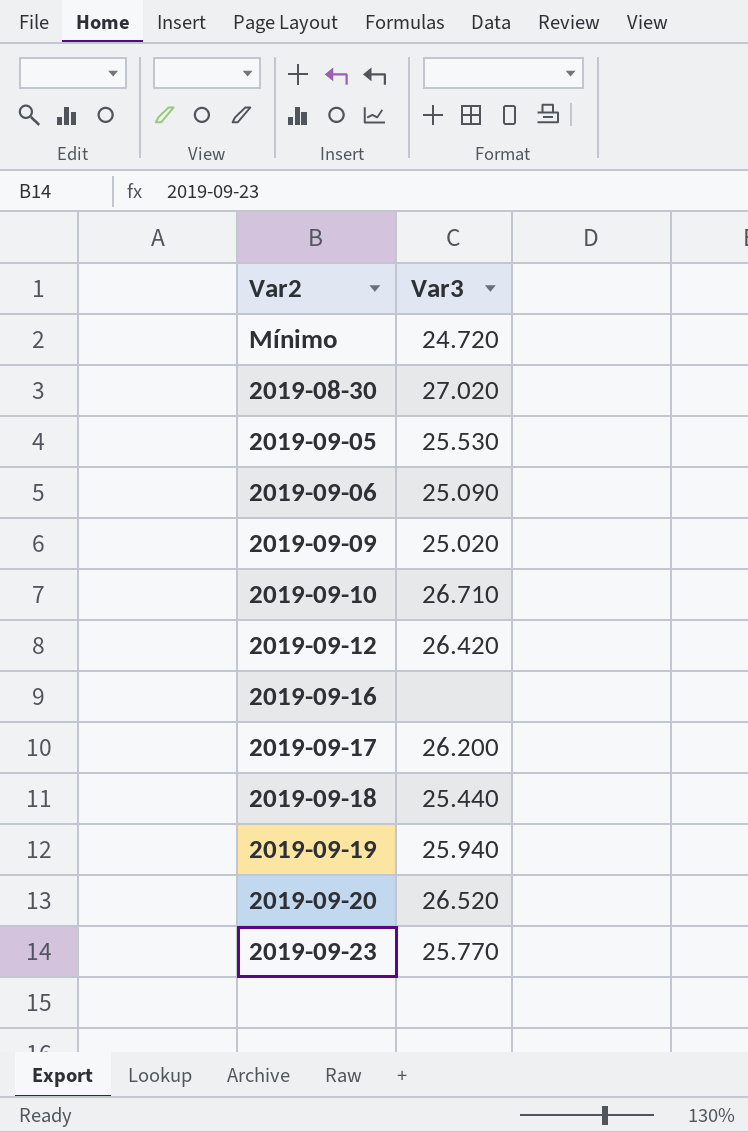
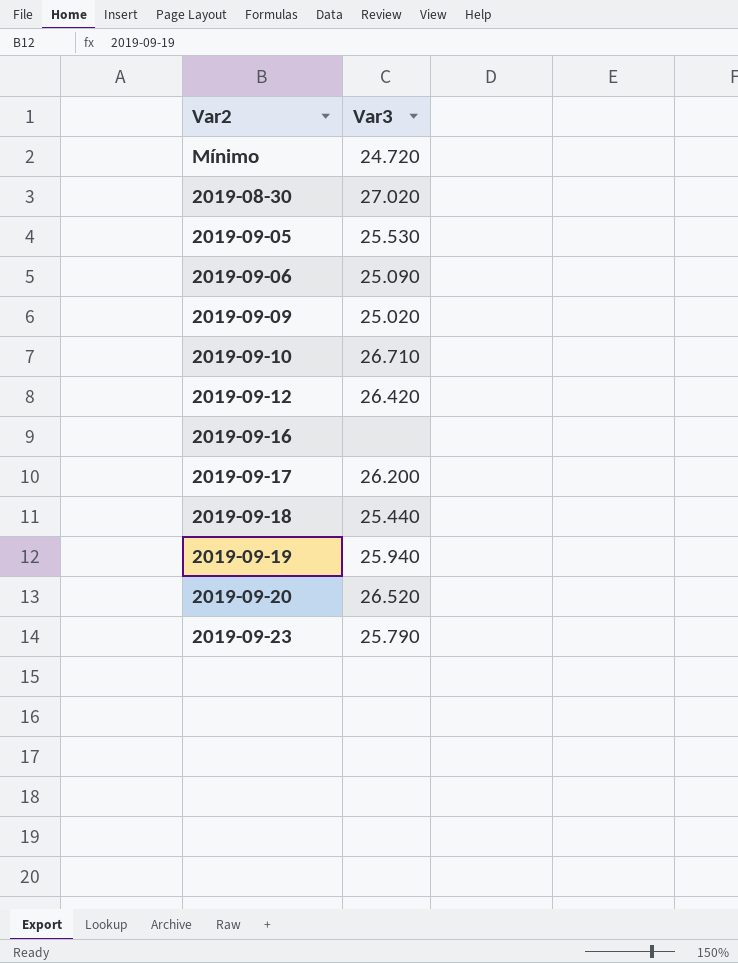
2019-09-23 | Var3: 25.770 -> 25.790

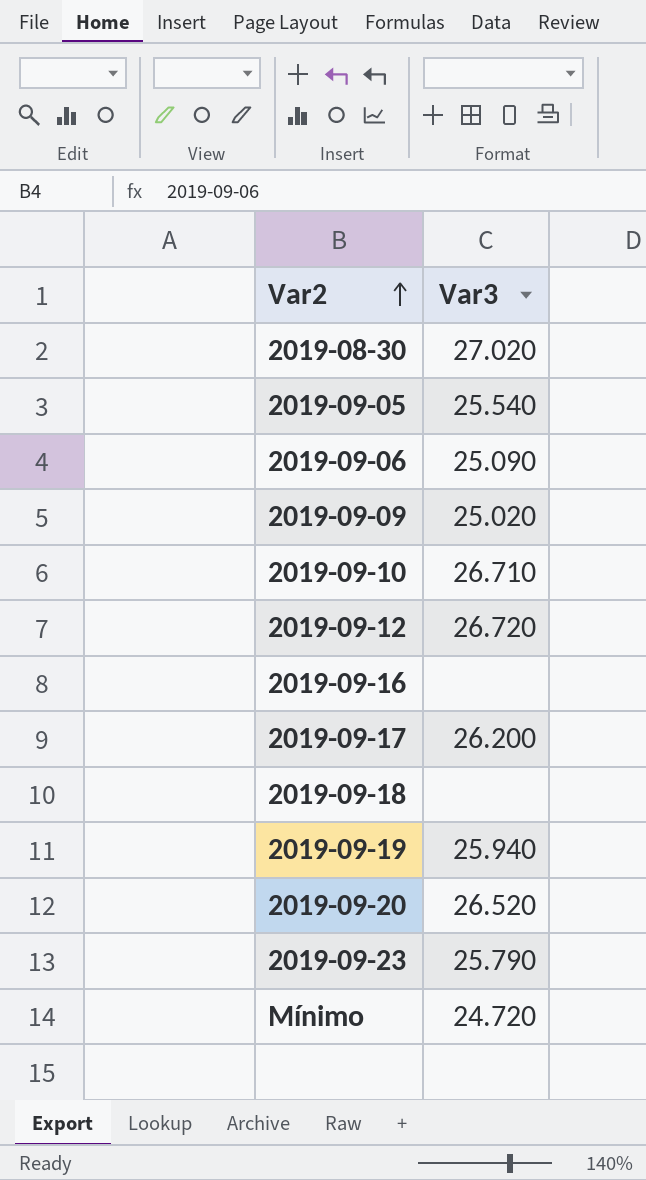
row order: none -> Var2 ascending
2019-09-05 | Var3: 25.530 -> 25.540
2019-09-12 | Var3: 26.420 -> 26.720
2019-09-18 | Var3: 25.440 -> none

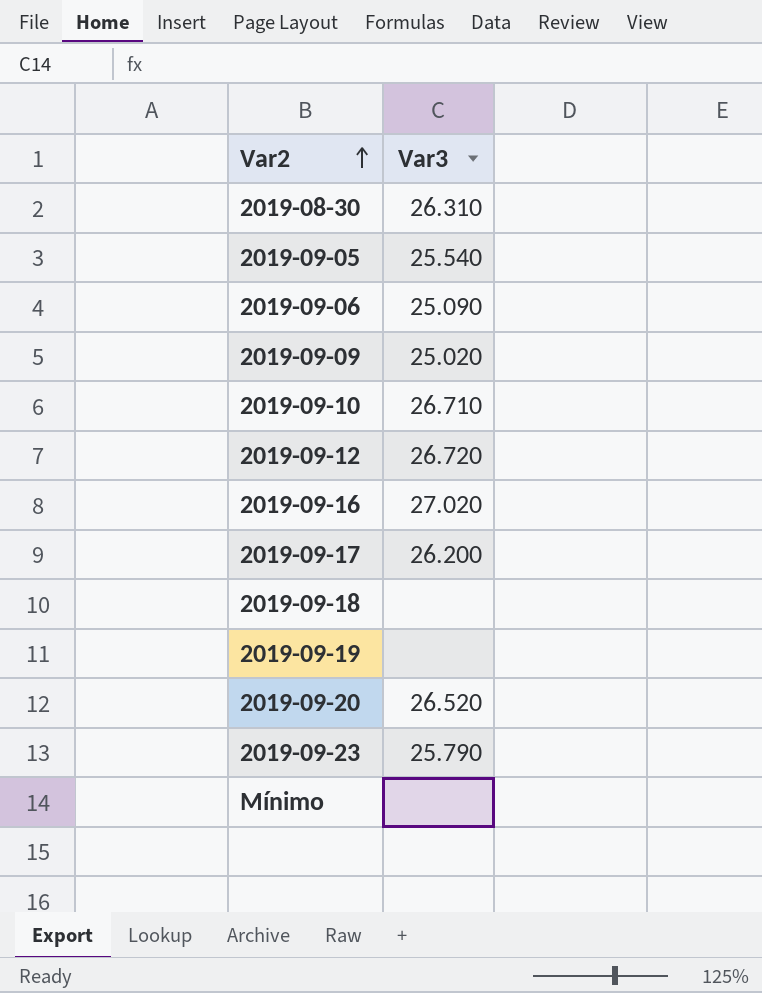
2019-08-30 | Var3: 27.020 -> 26.310
2019-09-16 | Var3: none -> 27.020
2019-09-19 | Var3: 25.940 -> none
Mínimo | Var3: 24.720 -> none

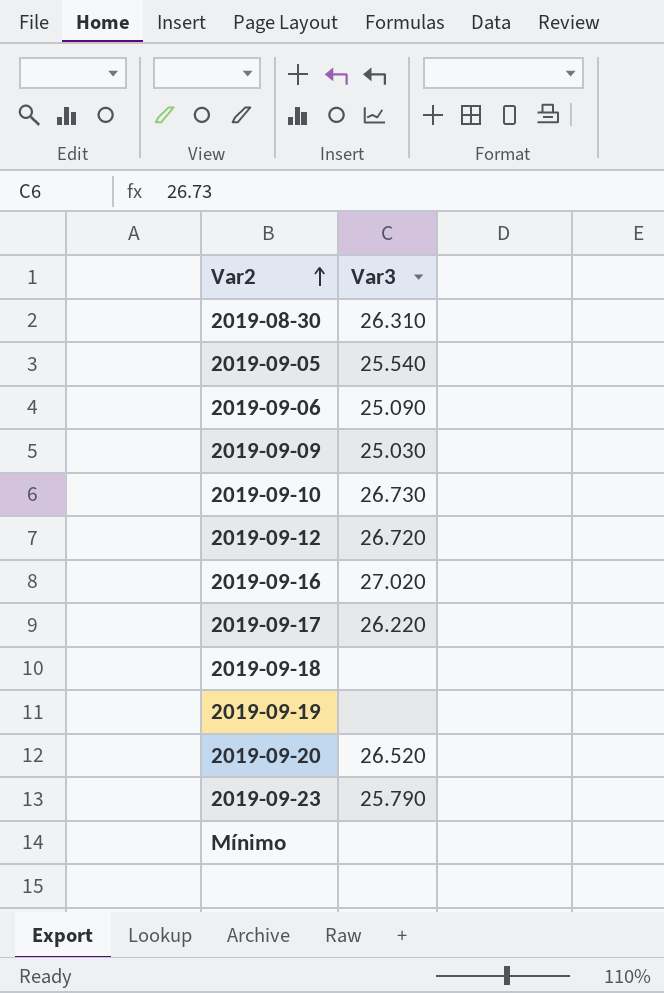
2019-09-09 | Var3: 25.020 -> 25.030
2019-09-10 | Var3: 26.710 -> 26.730
2019-09-17 | Var3: 26.200 -> 26.220

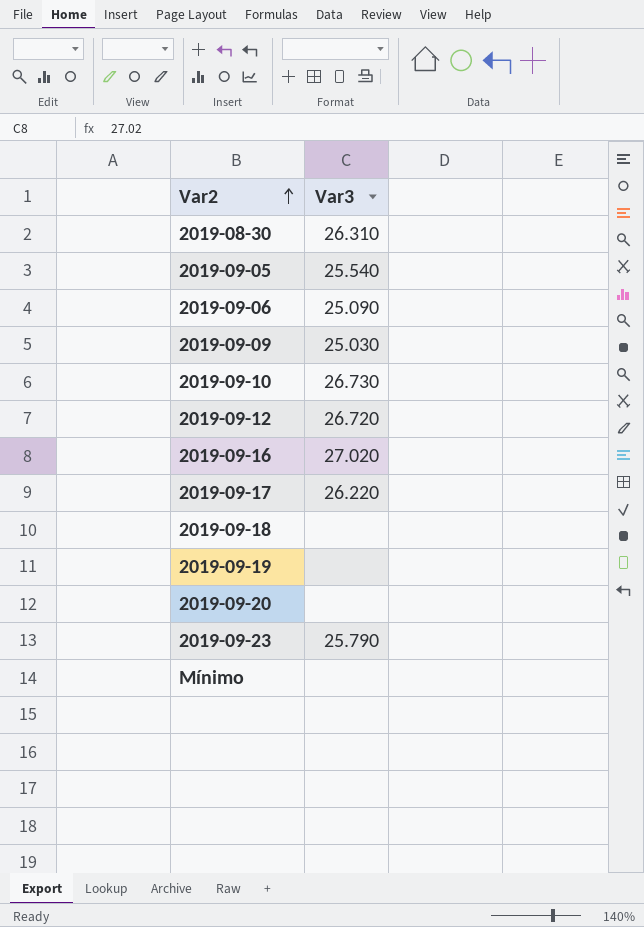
2019-09-20 | Var3: 26.520 -> none

